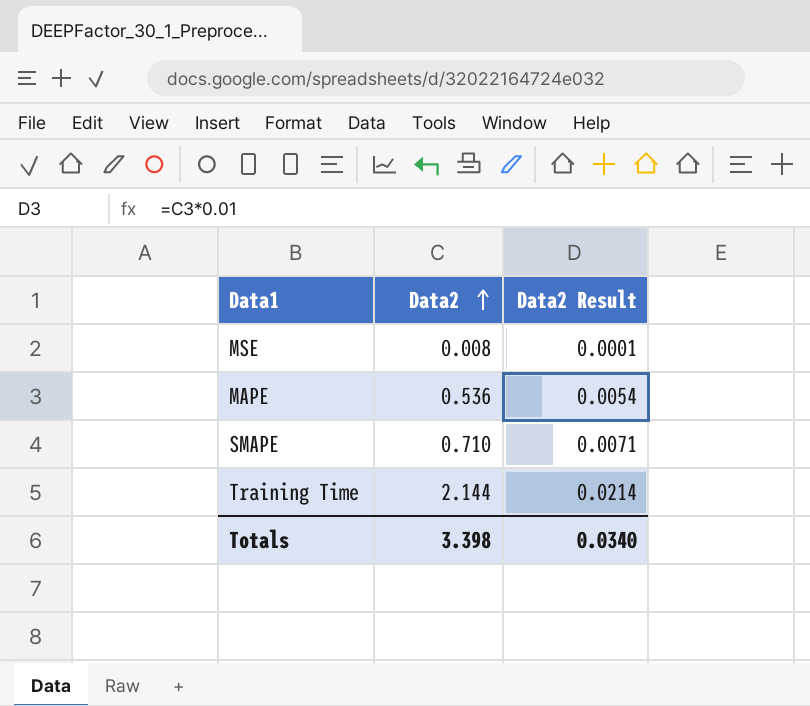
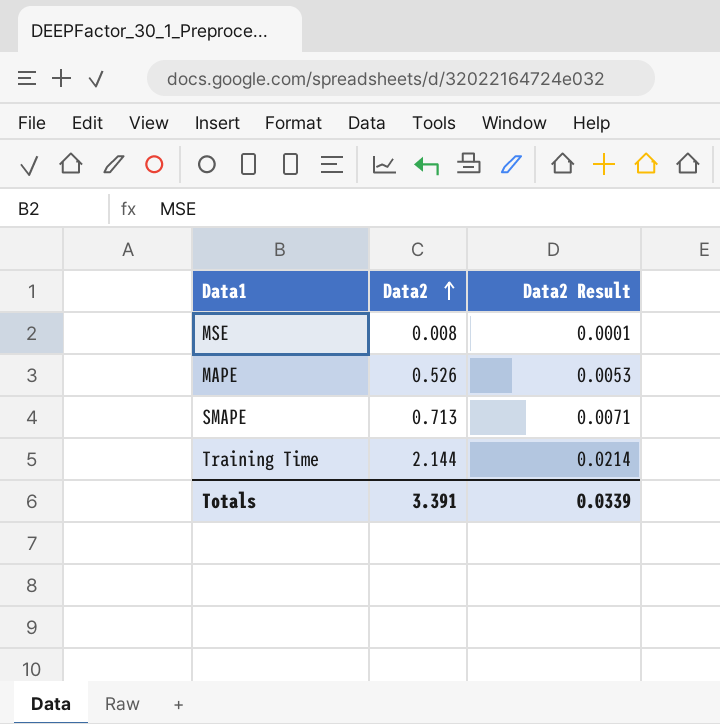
MAPE | Data2: 0.536 -> 0.526
MAPE | Data2 Result: 0.0054 -> 0.0053
SMAPE | Data2: 0.710 -> 0.713
Totals | Data2: 3.398 -> 3.391
Totals | Data2 Result: 0.0340 -> 0.0339

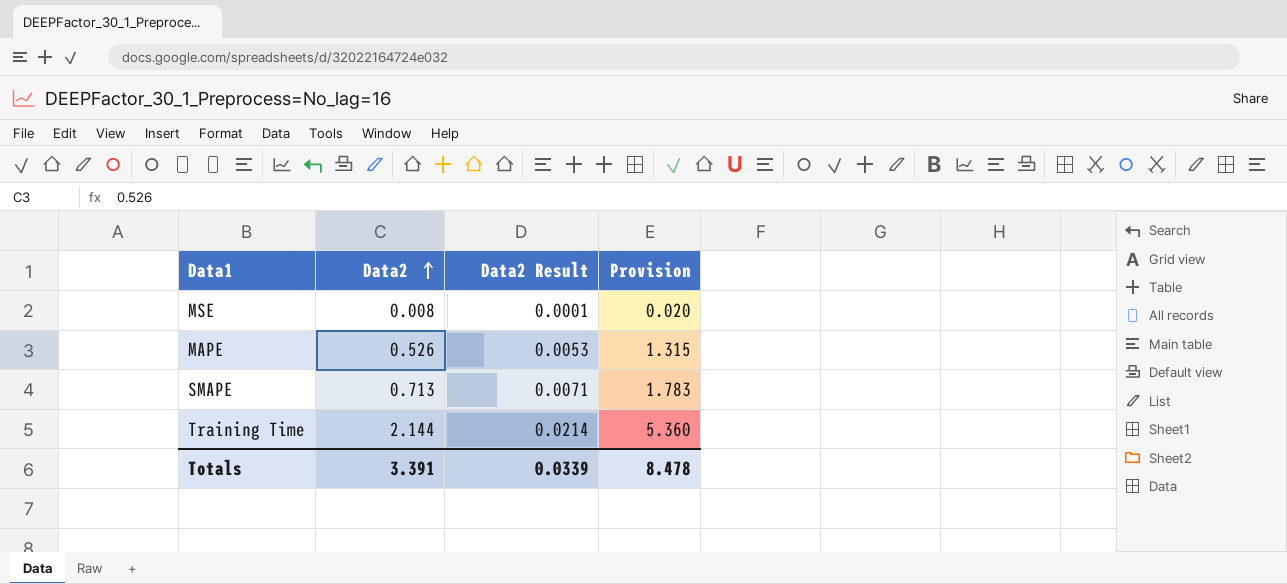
column Provision | formula: none -> [Data2] * 2.5

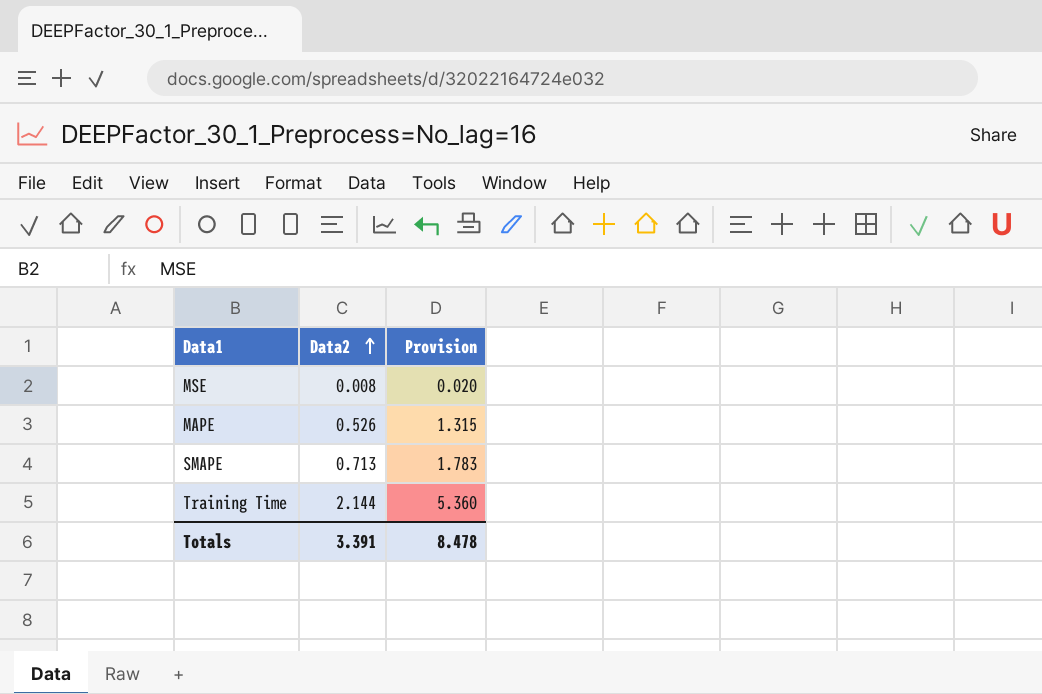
column Data2 Result | formula: [Data2] * 0.01 -> none

